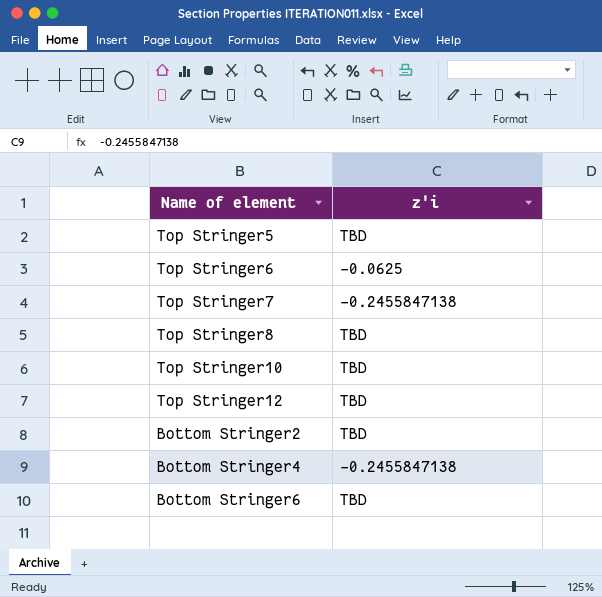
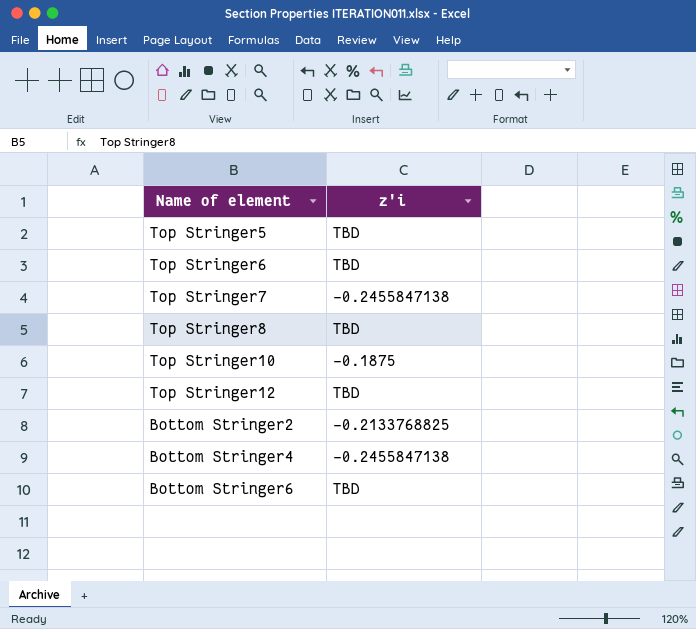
Top Stringer6 | z'i: -0.0625 -> TBD
Top Stringer10 | z'i: TBD -> -0.1875
Bottom Stringer2 | z'i: TBD -> -0.2133768825

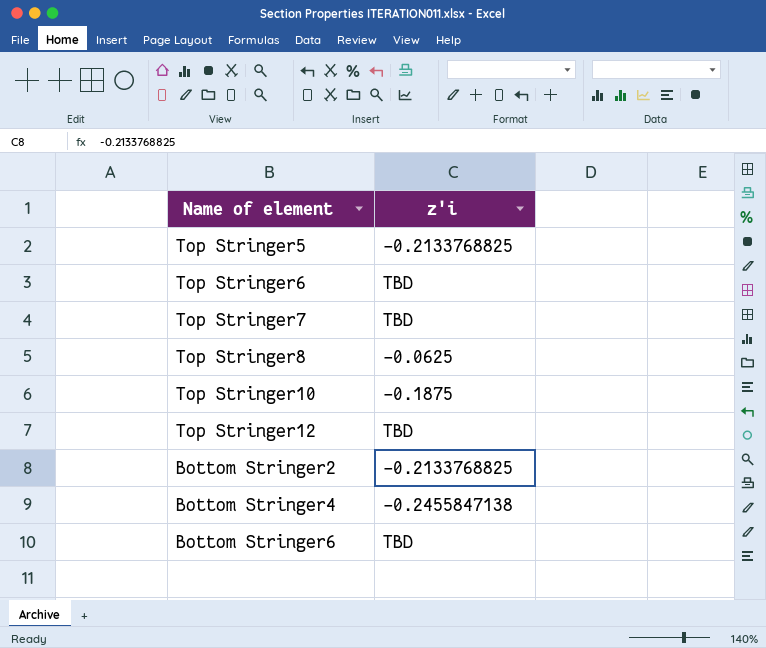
Top Stringer5 | z'i: TBD -> -0.2133768825
Top Stringer7 | z'i: -0.2455847138 -> TBD
Top Stringer8 | z'i: TBD -> -0.0625

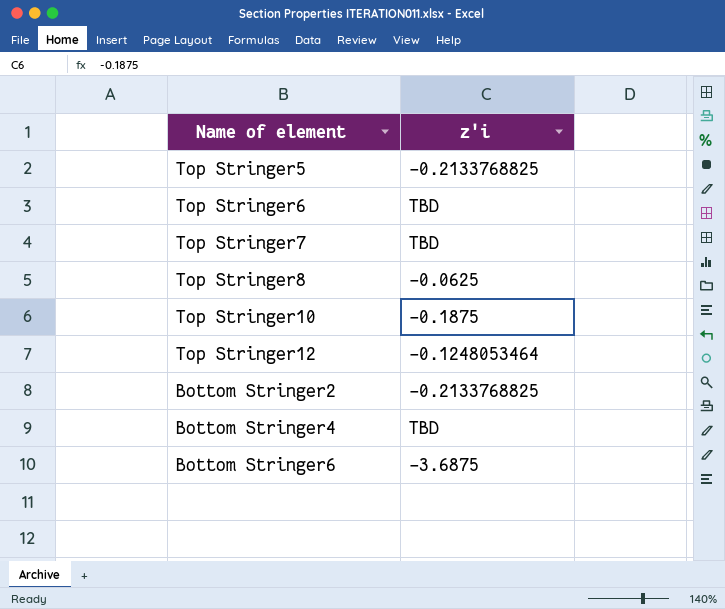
Top Stringer12 | z'i: TBD -> -0.1248053464
Bottom Stringer4 | z'i: -0.2455847138 -> TBD
Bottom Stringer6 | z'i: TBD -> -3.6875

